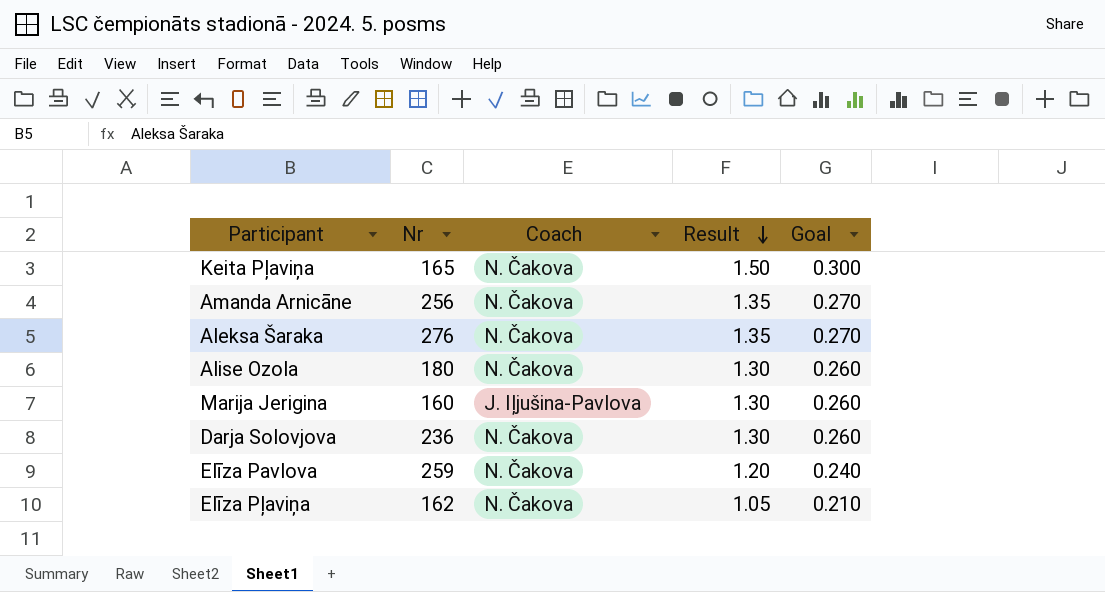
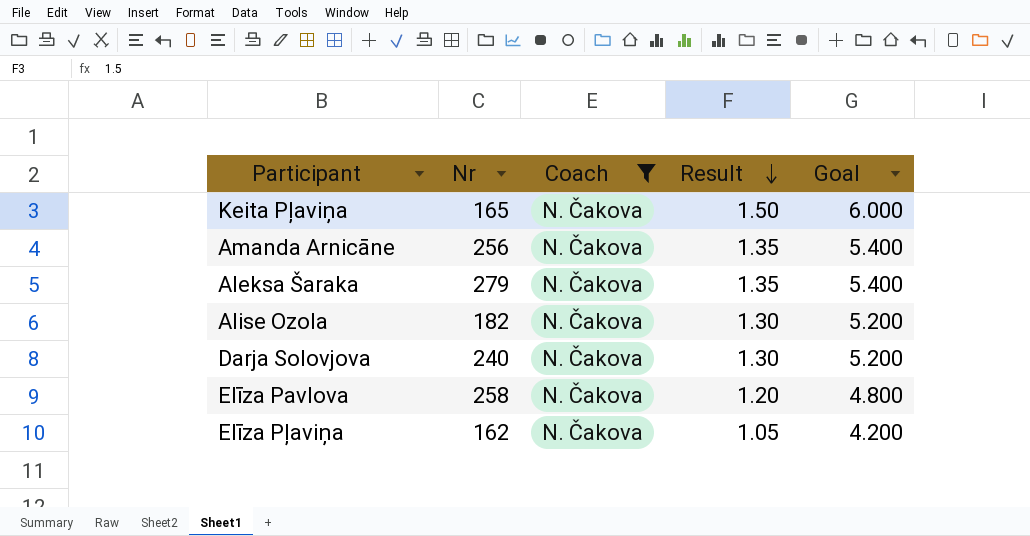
filter: none -> Coach = N. Čakova
column Goal | formula: [Result] * 0.2 -> [Result] * 4
Aleksa Šaraka | Nr: 276 -> 279
Alise Ozola | Nr: 180 -> 182
Darja Solovjova | Nr: 236 -> 240
Elīza Pavlova | Nr: 259 -> 258

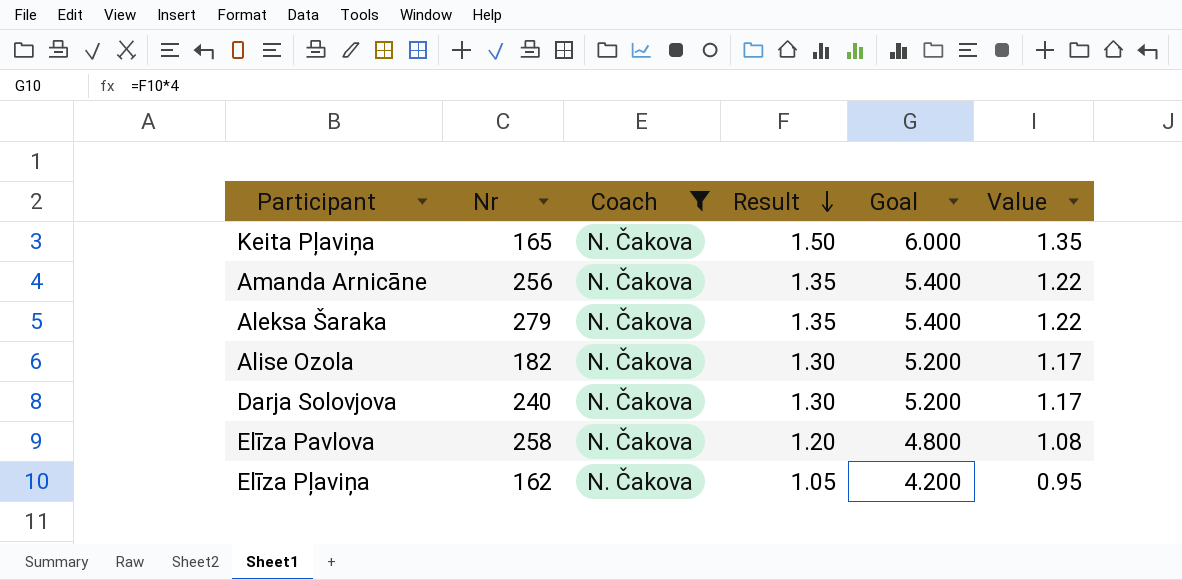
column Value | formula: none -> [Result] * 0.9

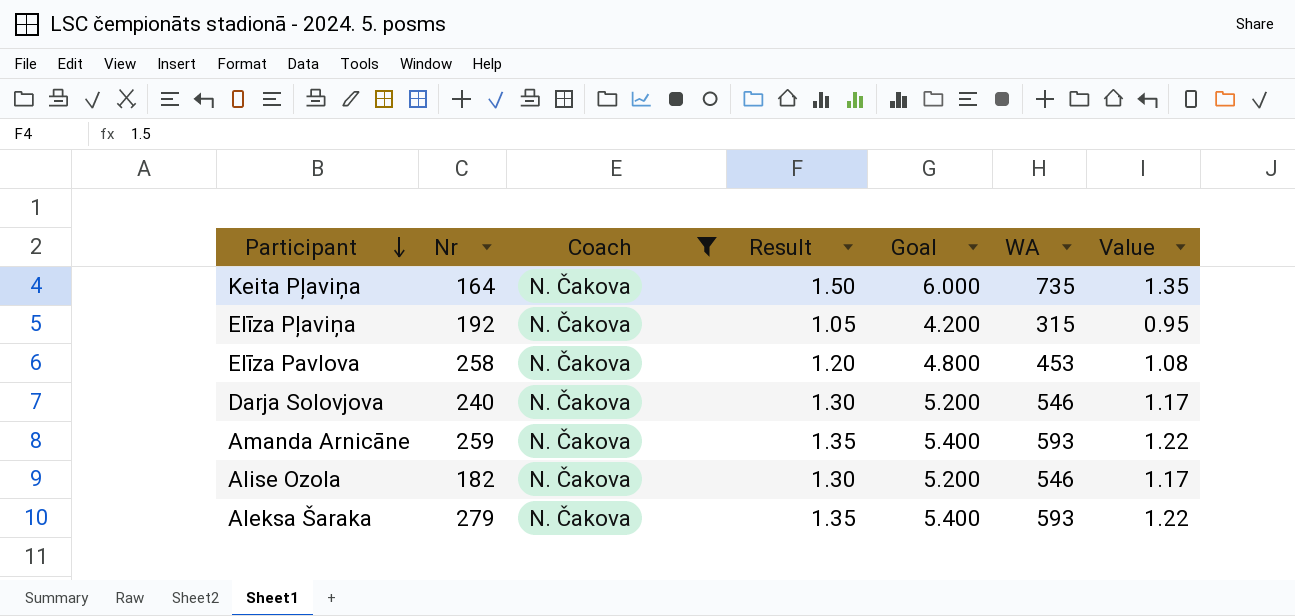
row order: Result descending -> Participant descending
column WA | position: none -> 6
Keita Pļaviņa | Nr: 165 -> 164
Elīza Pļaviņa | Nr: 162 -> 192
Amanda Arnicāne | Nr: 256 -> 259

